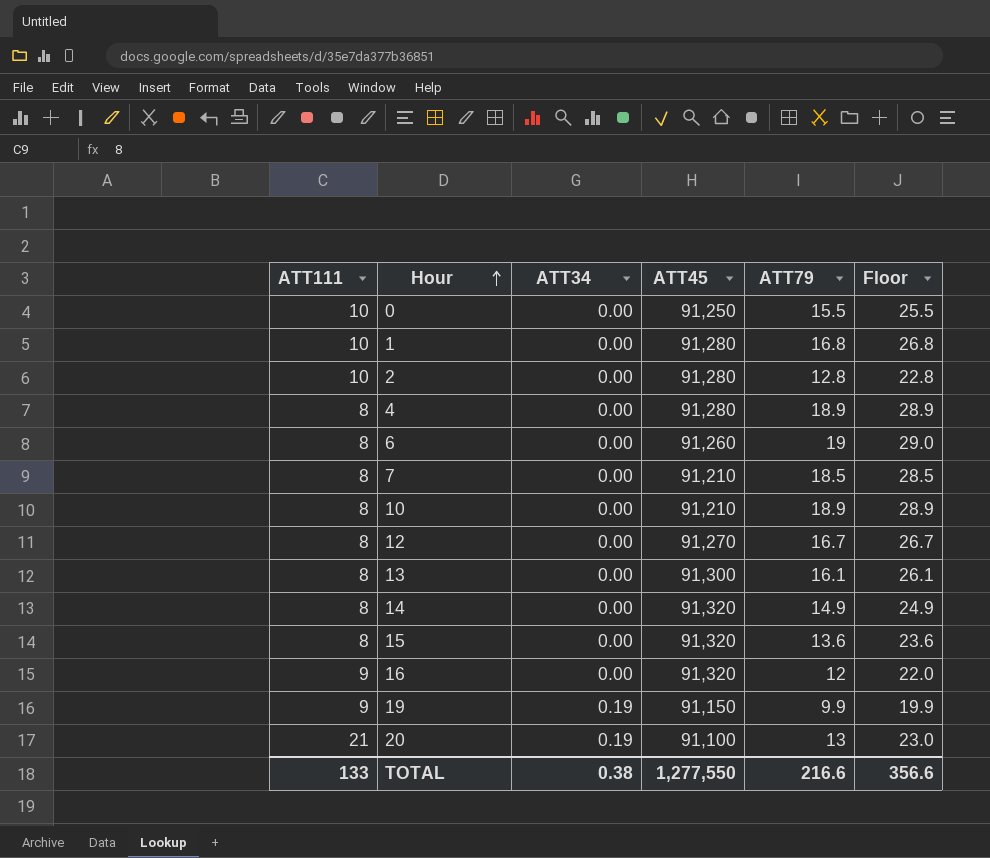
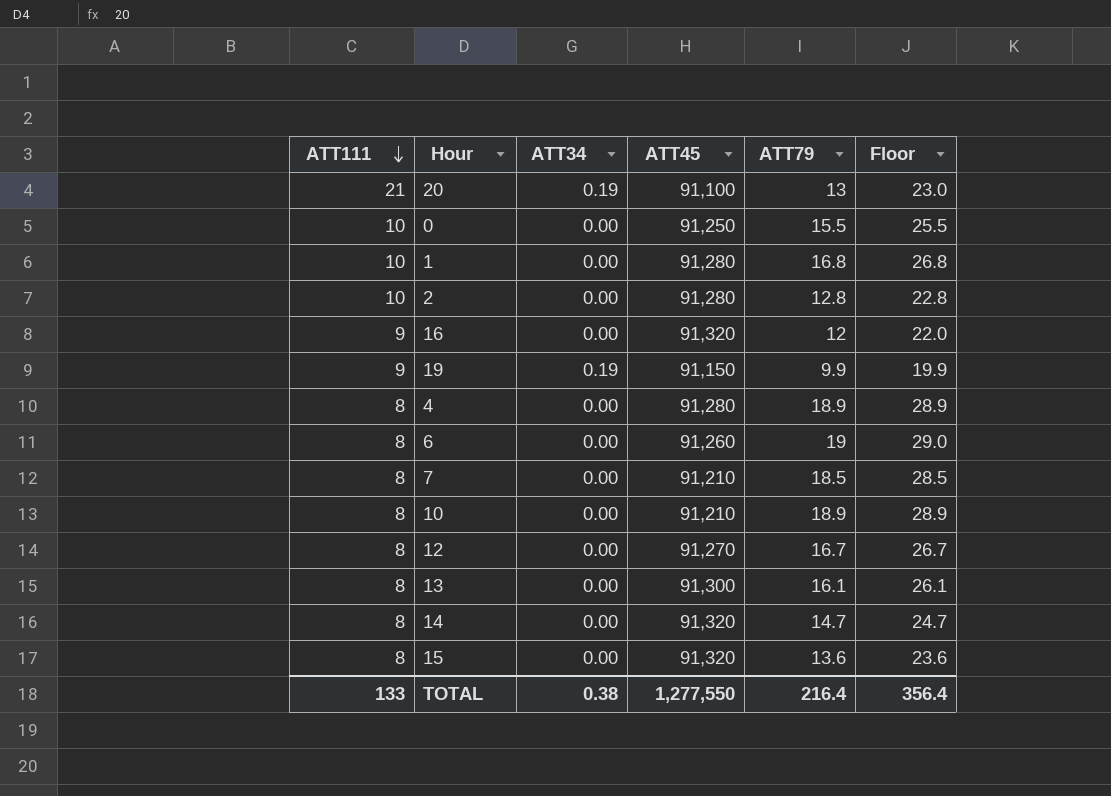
row order: Hour ascending -> ATT111 descending
14 | ATT79: 14.9 -> 14.7
14 | Floor: 24.9 -> 24.7
TOTAL | ATT79: 216.6 -> 216.4
TOTAL | Floor: 356.6 -> 356.4

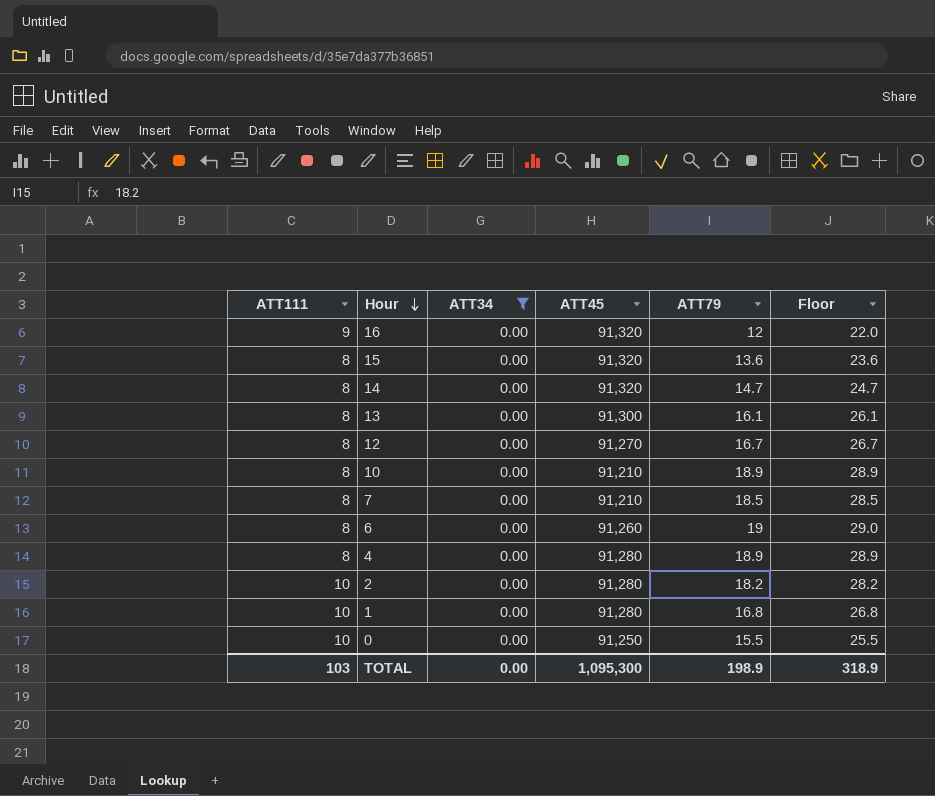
filter: none -> ATT34 = 0.00
row order: ATT111 descending -> Hour descending
2 | ATT79: 12.8 -> 18.2
2 | Floor: 22.8 -> 28.2
TOTAL | ATT111: 133 -> 103
TOTAL | ATT34: 0.38 -> 0.00
TOTAL | ATT45: 1,277,550 -> 1,095,300
TOTAL | ATT79: 216.4 -> 198.9
TOTAL | Floor: 356.4 -> 318.9

